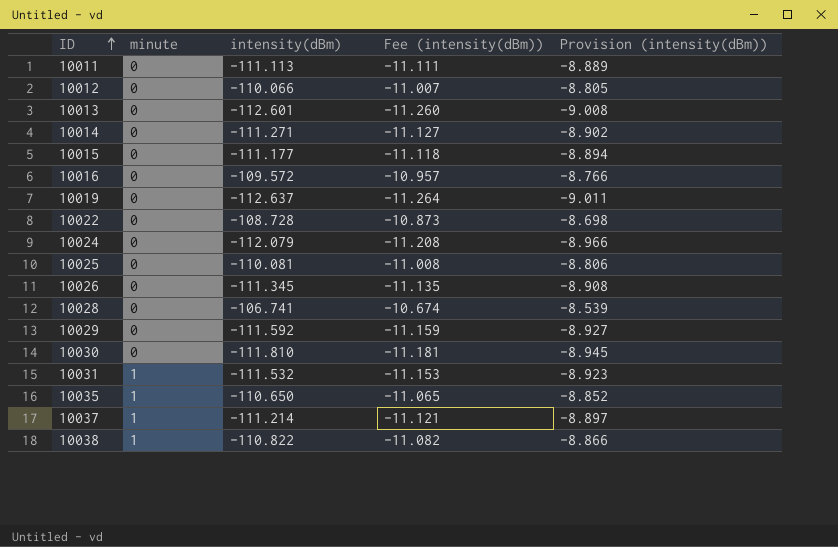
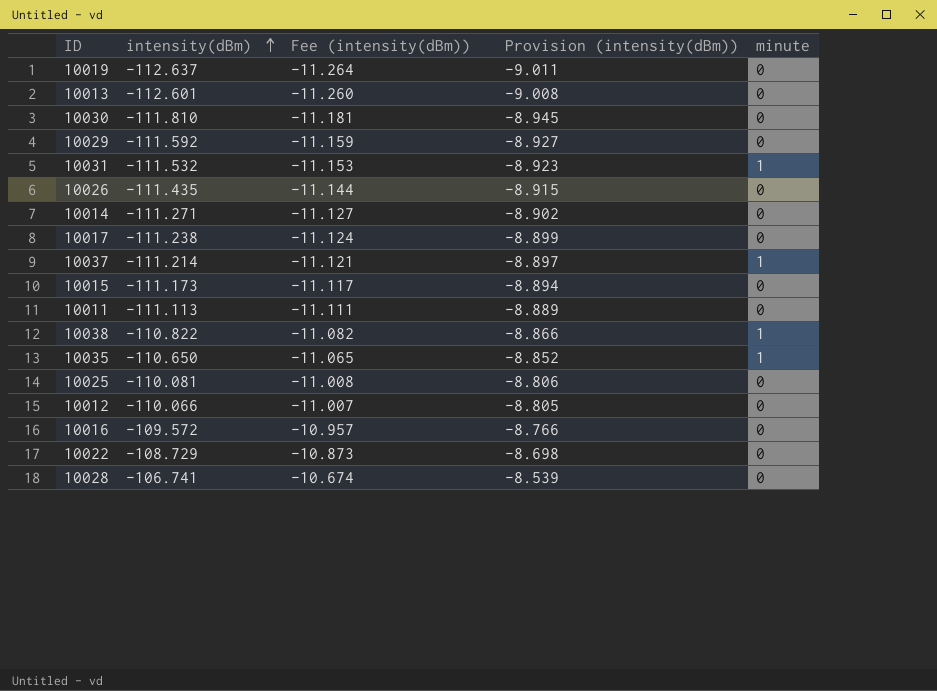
row order: ID ascending -> intensity(dBm) ascending
column minute | position: 2 -> 5
row 10024: 0 | -112.079 | -11.208 | -8.966 -> none
10026 | intensity(dBm): -111.345 -> -111.435
10026 | Fee (intensity(dBm)): -11.135 -> -11.144
10026 | Provision (intensity(dBm)): -8.908 -> -8.915
row 10017: none -> -111.238 | -11.124 | -8.899 | 0
10015 | intensity(dBm): -111.177 -> -111.173
10015 | Fee (intensity(dBm)): -11.118 -> -11.117
10022 | intensity(dBm): -108.728 -> -108.729

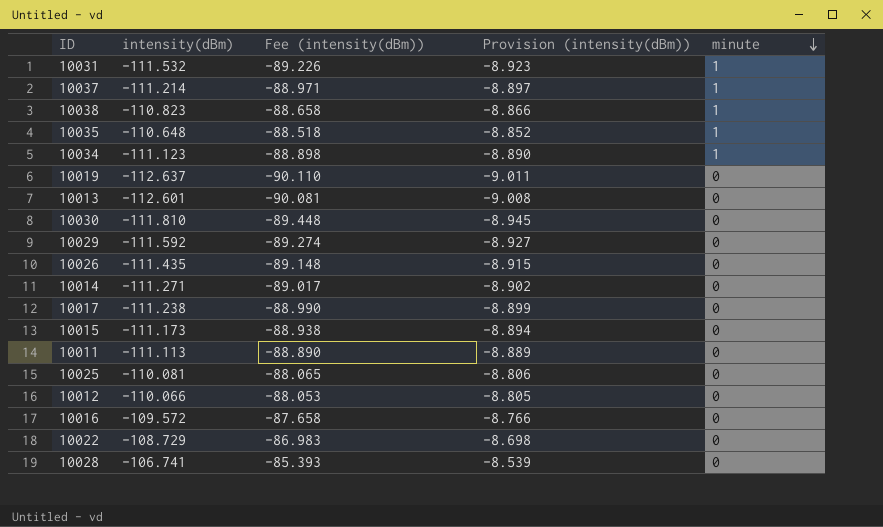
row order: intensity(dBm) ascending -> minute descending
column Fee (intensity(dBm)) | formula: [intensity(dBm)] * 0.1 -> [intensity(dBm)] * 0.8
10038 | intensity(dBm): -110.822 -> -110.823
10035 | intensity(dBm): -110.650 -> -110.648
row 10034: none -> -111.123 | -88.898 | -8.890 | 1

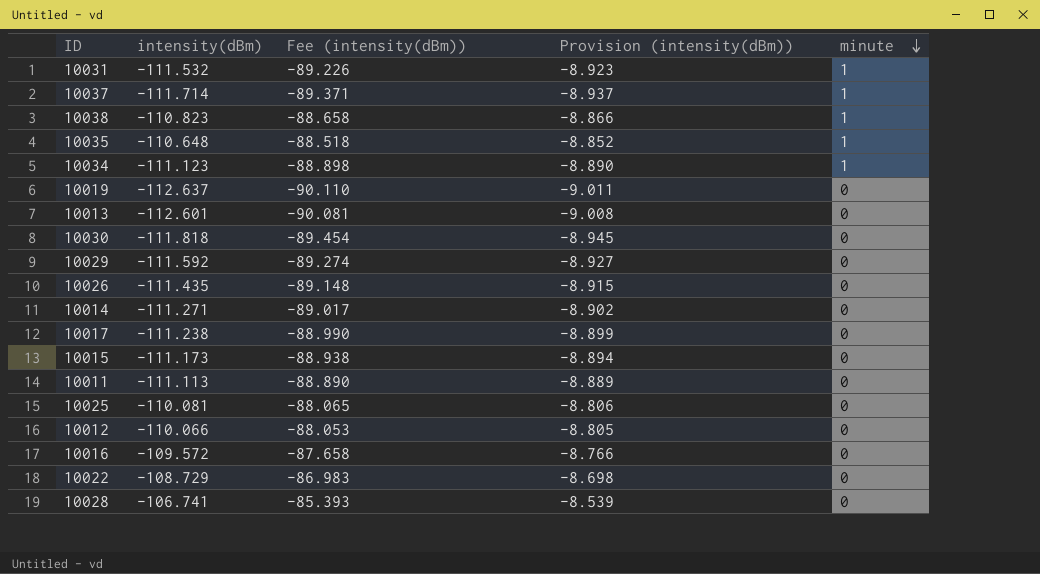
10037 | intensity(dBm): -111.214 -> -111.714
10037 | Fee (intensity(dBm)): -88.971 -> -89.371
10037 | Provision (intensity(dBm)): -8.897 -> -8.937
10030 | intensity(dBm): -111.810 -> -111.818
10030 | Fee (intensity(dBm)): -89.448 -> -89.454

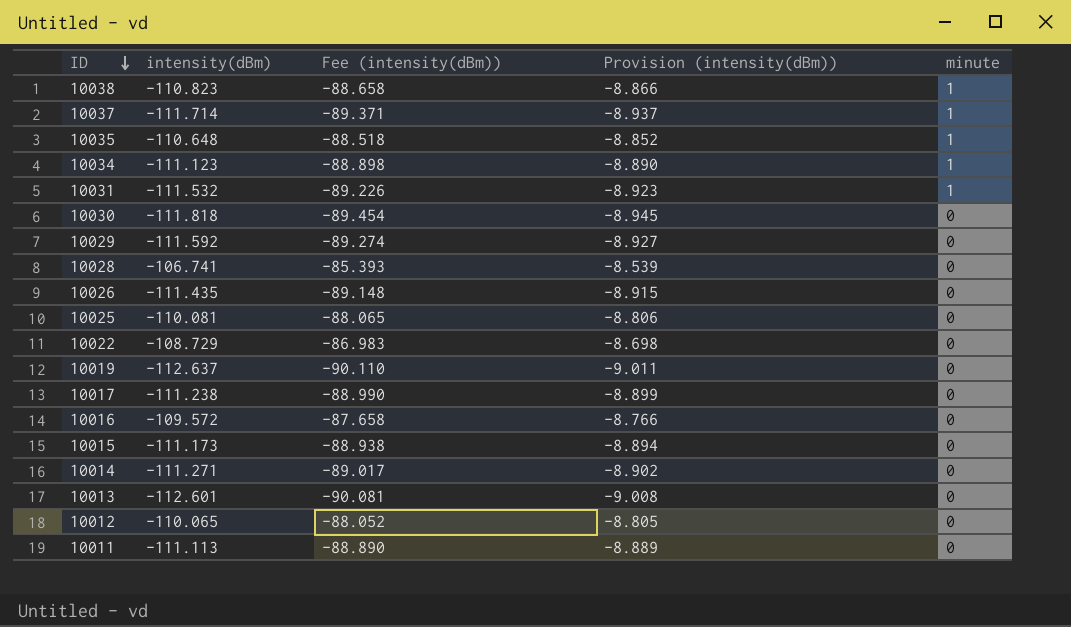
row order: minute descending -> ID descending
10012 | intensity(dBm): -110.066 -> -110.065
10012 | Fee (intensity(dBm)): -88.053 -> -88.052

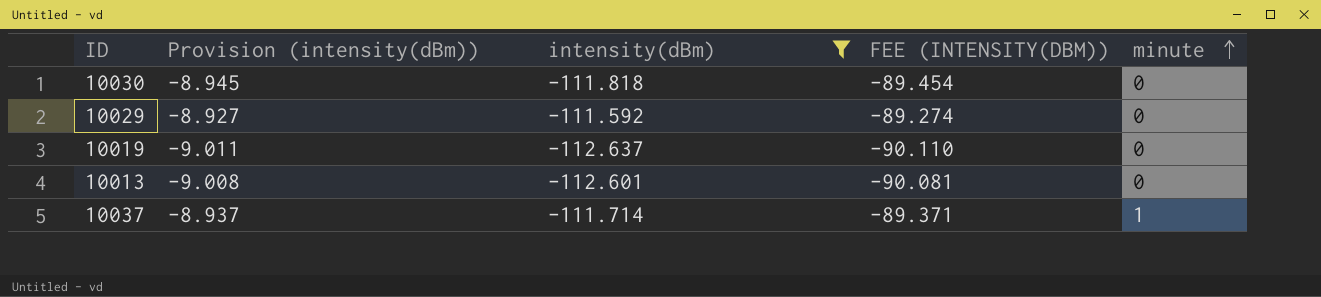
filter: none -> intensity(dBm) <= -111.592
row order: ID descending -> minute ascending
column Provision (intensity(dBm)) | position: 4 -> 2
column name: Fee (intensity(dBm)) -> FEE (INTENSITY(DBM))

